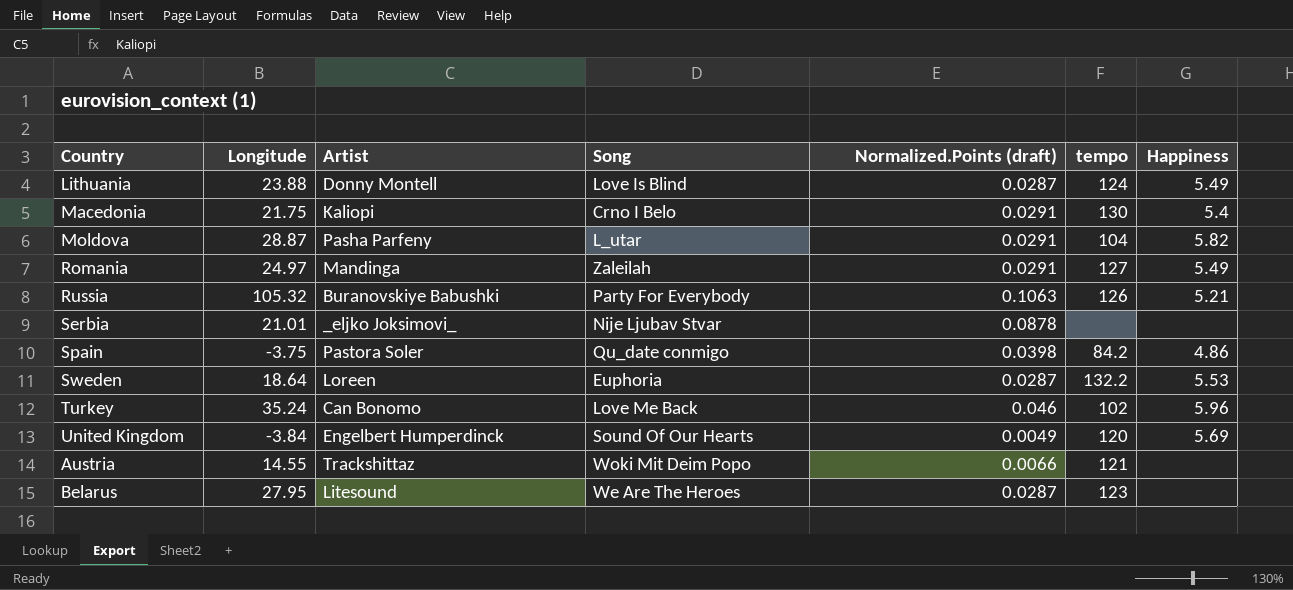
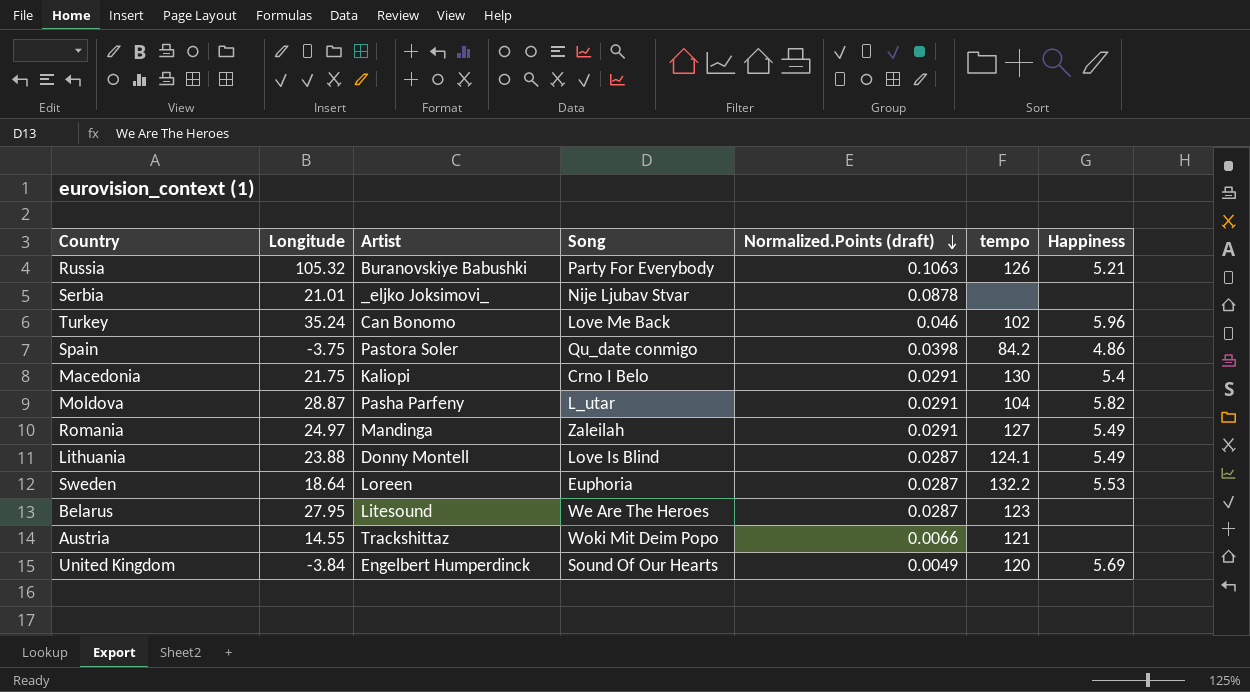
row order: none -> Normalized.Points (draft) descending
Lithuania | tempo: 124 -> 124.1

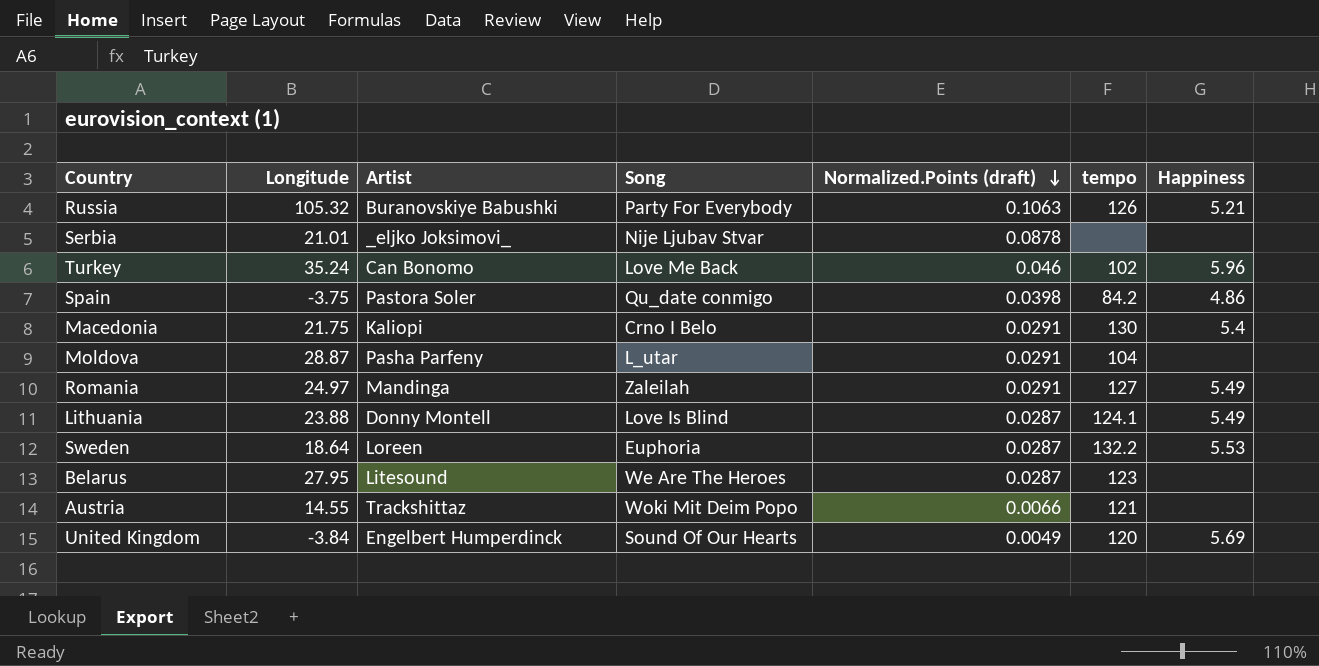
Moldova | Happiness: 5.82 -> none

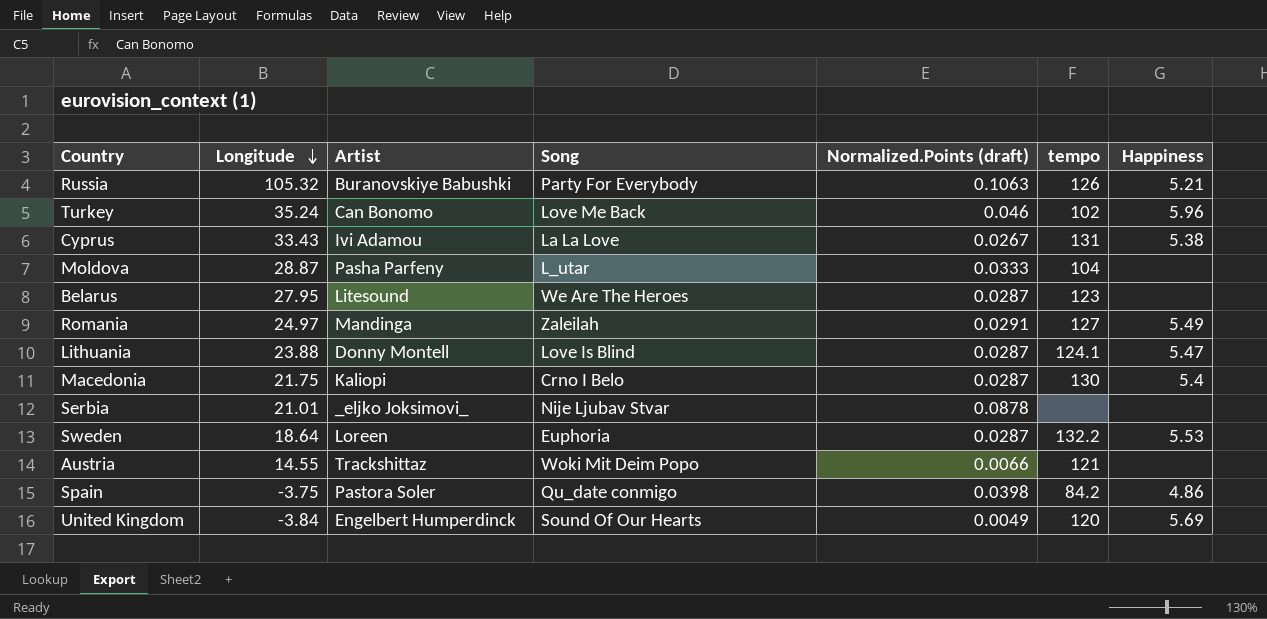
row order: Normalized.Points (draft) descending -> Longitude descending
row Cyprus: none -> 33.43 | Ivi Adamou | La La Love | 0.0267 | 131 | 5.38
Moldova | Normalized.Points (draft): 0.0291 -> 0.0333
Lithuania | Happiness: 5.49 -> 5.47
Macedonia | Normalized.Points (draft): 0.0291 -> 0.0287

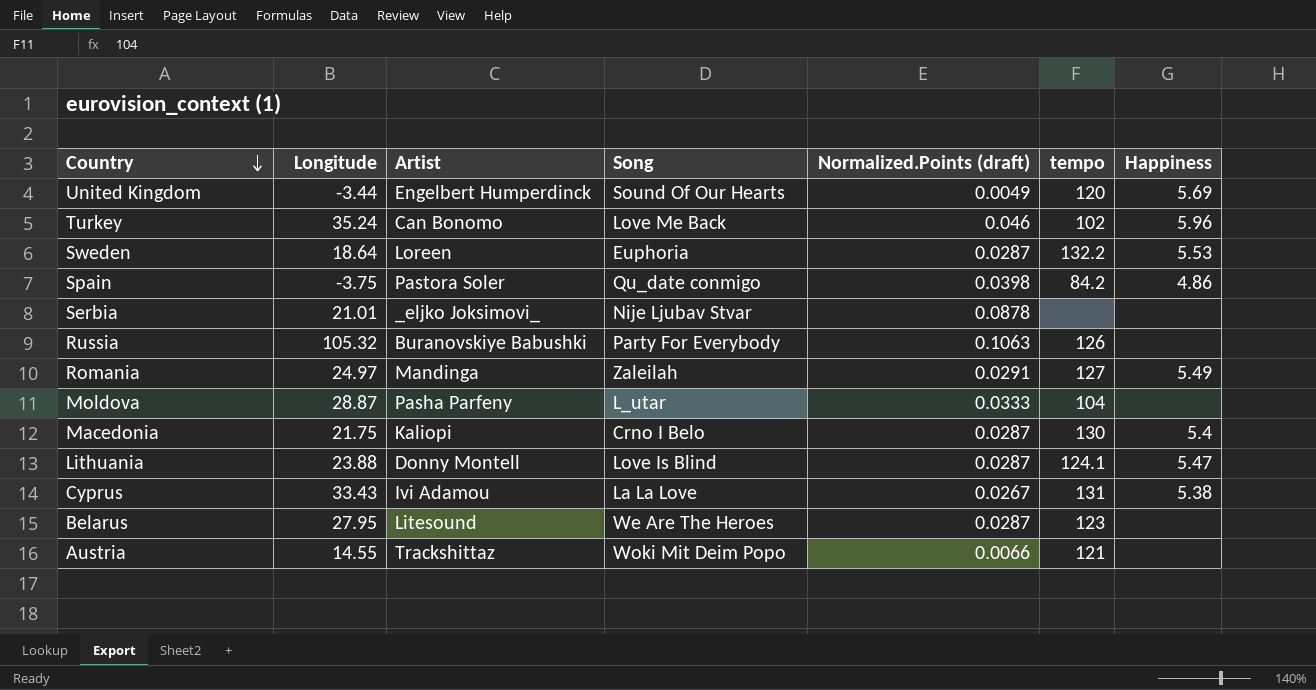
row order: Longitude descending -> Country descending
United Kingdom | Longitude: -3.84 -> -3.44
Russia | Happiness: 5.21 -> none

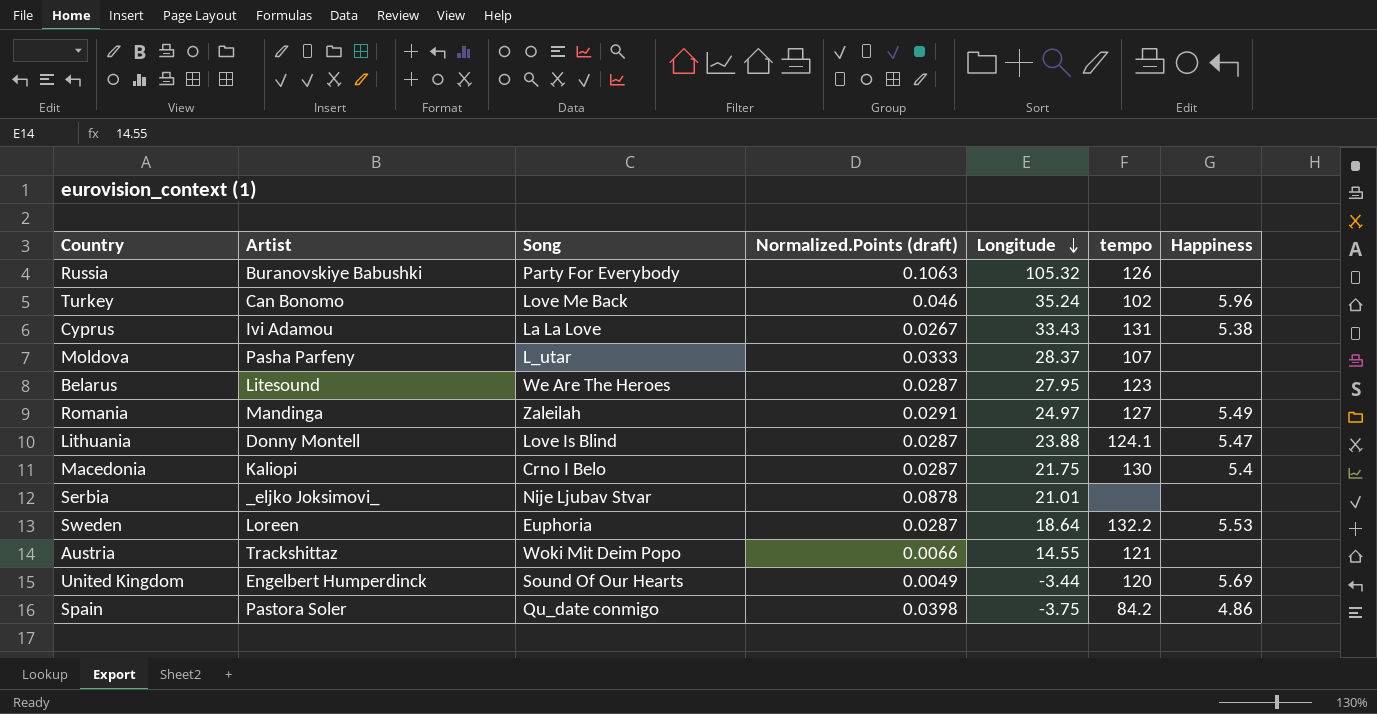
row order: Country descending -> Longitude descending
column Longitude | position: 2 -> 5
Moldova | Longitude: 28.87 -> 28.37
Moldova | tempo: 104 -> 107

